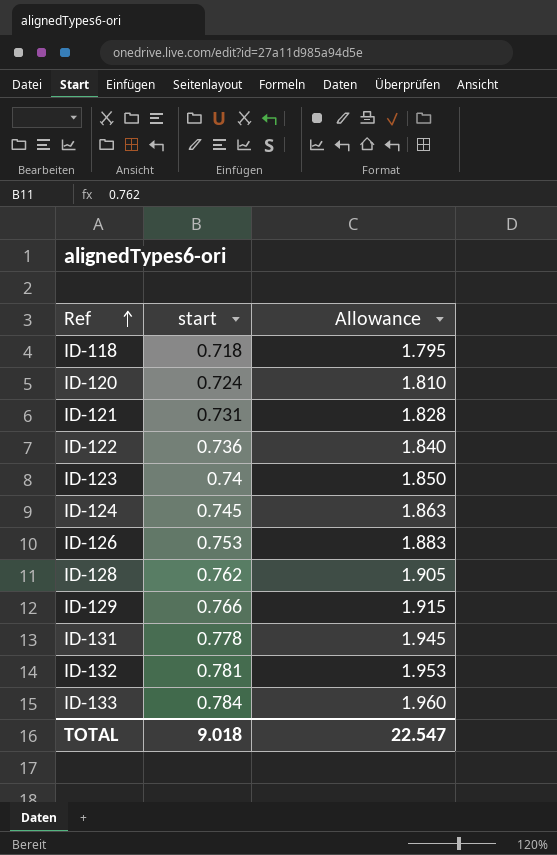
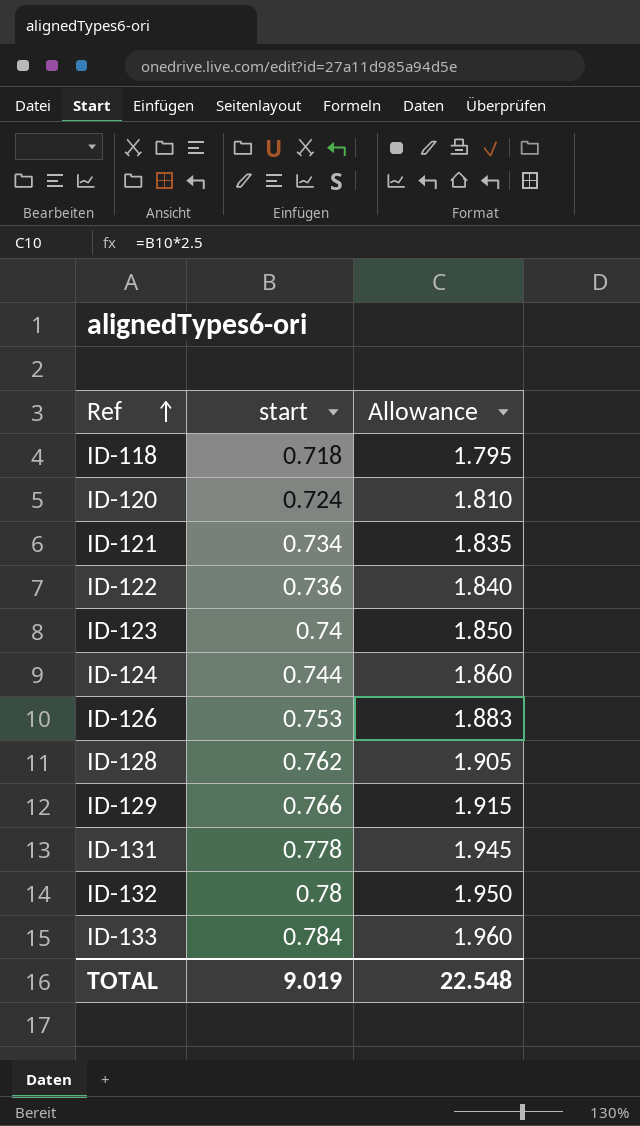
ID-121 | start: 0.731 -> 0.734
ID-121 | Allowance: 1.828 -> 1.835
ID-124 | start: 0.745 -> 0.744
ID-124 | Allowance: 1.863 -> 1.860
ID-132 | start: 0.781 -> 0.78
ID-132 | Allowance: 1.953 -> 1.950
TOTAL | start: 9.018 -> 9.019
TOTAL | Allowance: 22.547 -> 22.548

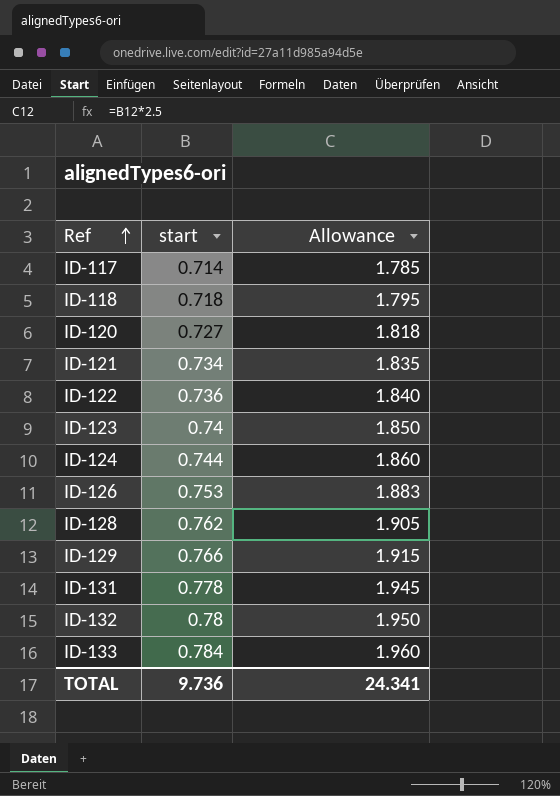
row ID-117: none -> 0.714 | 1.785
ID-120 | start: 0.724 -> 0.727
ID-120 | Allowance: 1.810 -> 1.818
TOTAL | start: 9.019 -> 9.736
TOTAL | Allowance: 22.548 -> 24.341

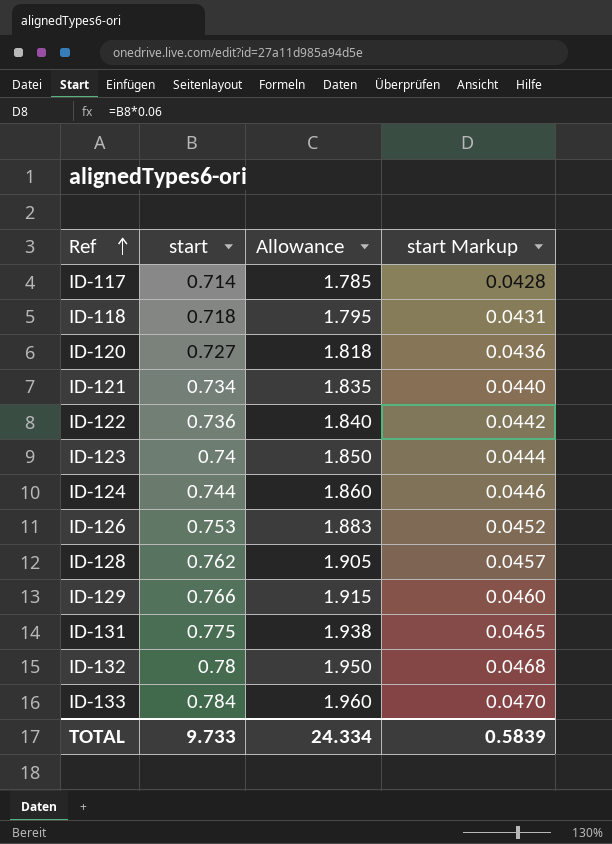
column start Markup | formula: none -> [start] * 0.06
ID-131 | start: 0.778 -> 0.775
ID-131 | Allowance: 1.945 -> 1.938
TOTAL | start: 9.736 -> 9.733
TOTAL | Allowance: 24.341 -> 24.334

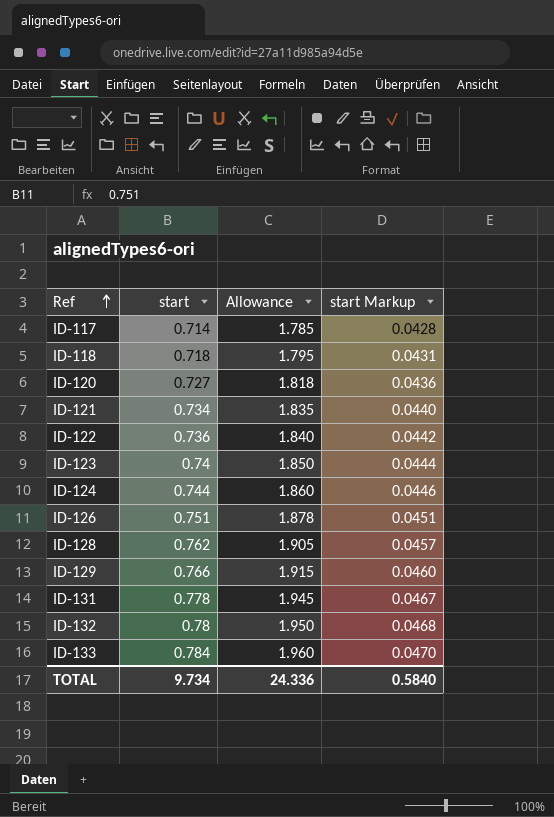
ID-126 | start: 0.753 -> 0.751
ID-126 | Allowance: 1.883 -> 1.878
ID-126 | start Markup: 0.0452 -> 0.0451
ID-131 | start: 0.775 -> 0.778
ID-131 | Allowance: 1.938 -> 1.945
ID-131 | start Markup: 0.0465 -> 0.0467
TOTAL | start: 9.733 -> 9.734
TOTAL | Allowance: 24.334 -> 24.336
TOTAL | start Markup: 0.5839 -> 0.5840

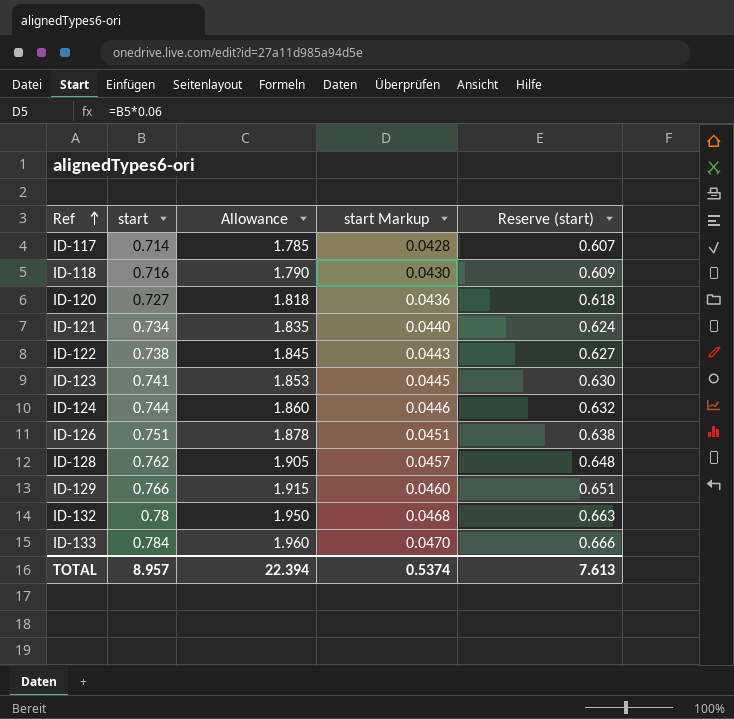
column Reserve (start) | formula: none -> [start] * 0.85
row ID-131: 0.778 | 1.945 | 0.0467 -> none
ID-118 | start: 0.718 -> 0.716
ID-118 | Allowance: 1.795 -> 1.790
ID-118 | start Markup: 0.0431 -> 0.0430
ID-122 | start: 0.736 -> 0.738
ID-122 | Allowance: 1.840 -> 1.845
ID-122 | start Markup: 0.0442 -> 0.0443
ID-123 | start: 0.74 -> 0.741
ID-123 | Allowance: 1.850 -> 1.853
ID-123 | start Markup: 0.0444 -> 0.0445
TOTAL | start: 9.734 -> 8.957
TOTAL | Allowance: 24.336 -> 22.394
TOTAL | start Markup: 0.5840 -> 0.5374

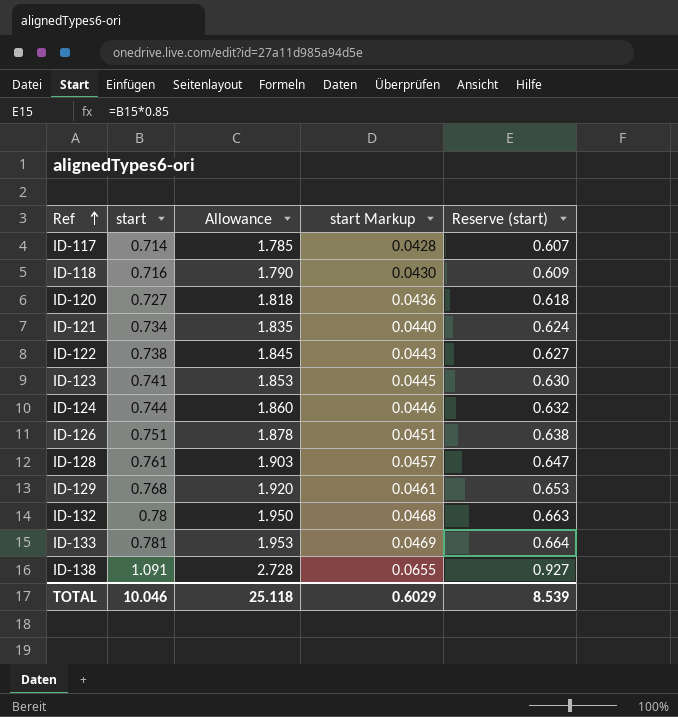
ID-128 | start: 0.762 -> 0.761
ID-128 | Allowance: 1.905 -> 1.903
ID-128 | Reserve (start): 0.648 -> 0.647
ID-129 | start: 0.766 -> 0.768
ID-129 | Allowance: 1.915 -> 1.920
ID-129 | start Markup: 0.0460 -> 0.0461
ID-129 | Reserve (start): 0.651 -> 0.653
ID-133 | start: 0.784 -> 0.781
ID-133 | Allowance: 1.960 -> 1.953
ID-133 | start Markup: 0.0470 -> 0.0469
ID-133 | Reserve (start): 0.666 -> 0.664
row ID-138: none -> 1.091 | 2.728 | 0.0655 | 0.927
TOTAL | start: 8.957 -> 10.046
TOTAL | Allowance: 22.394 -> 25.118
TOTAL | start Markup: 0.5374 -> 0.6029
TOTAL | Reserve (start): 7.613 -> 8.539

